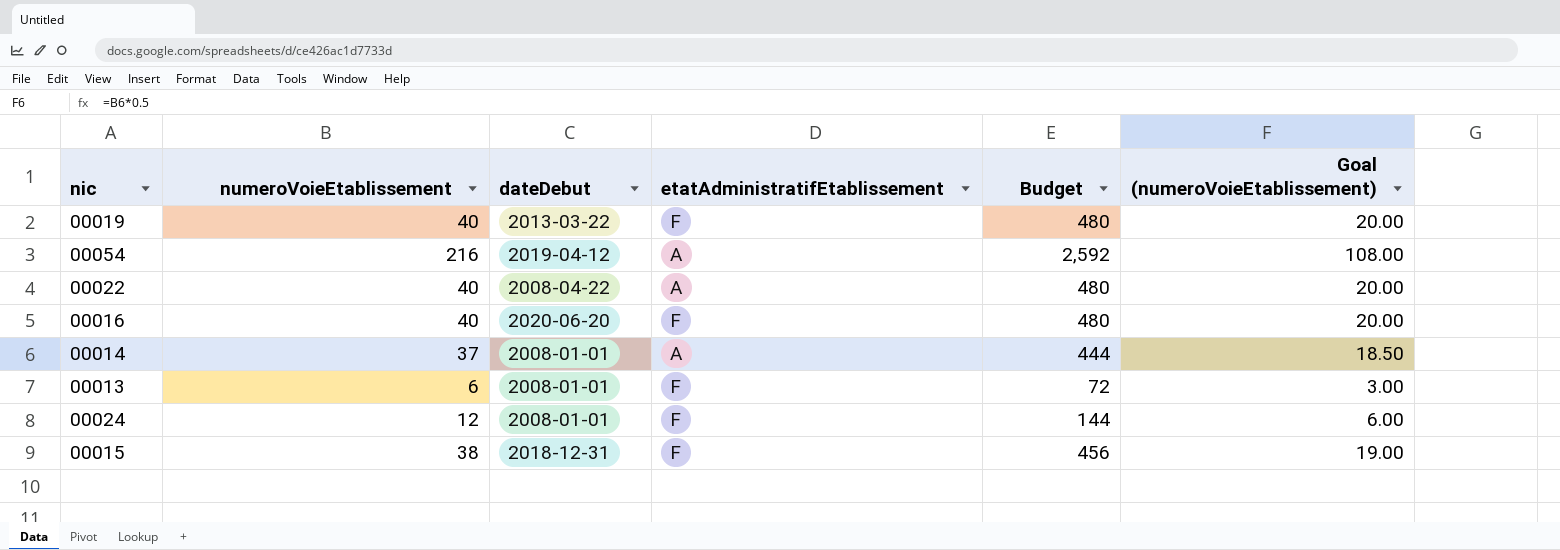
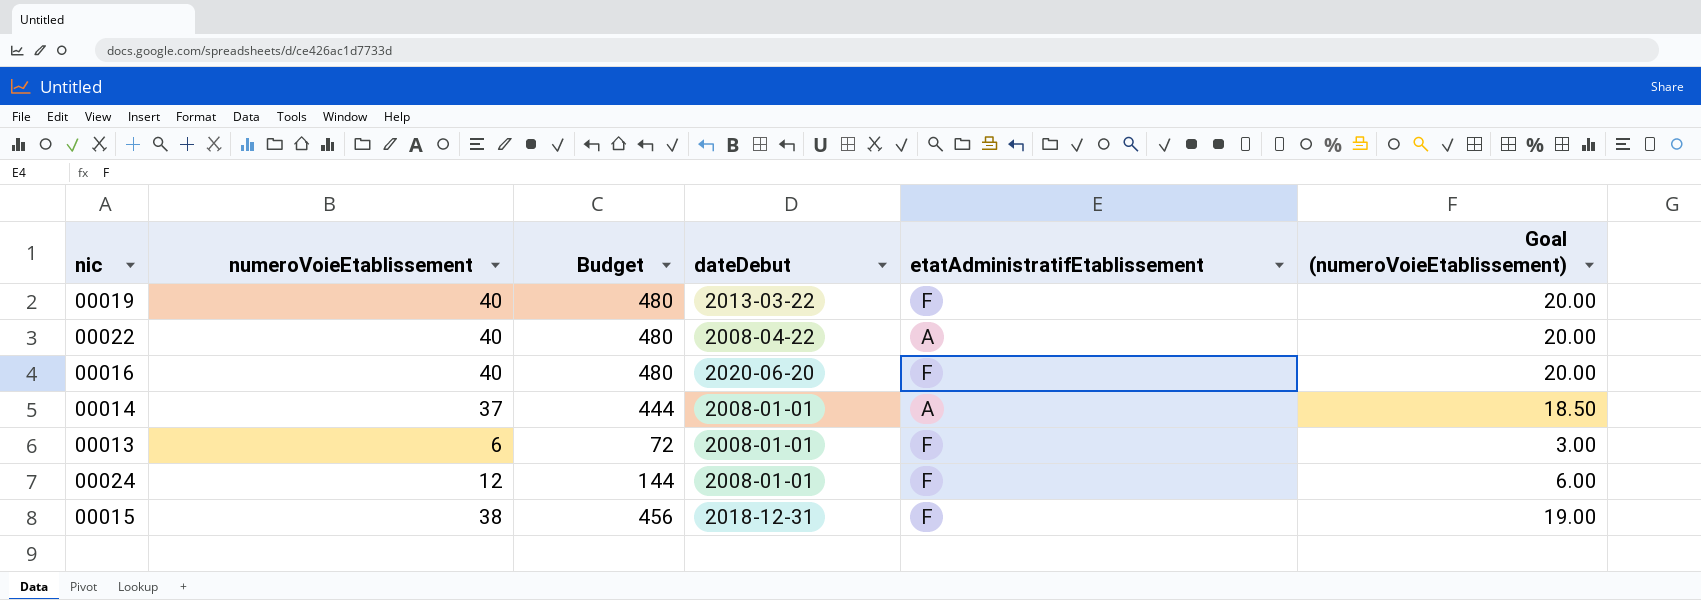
column Budget | position: 5 -> 3
row 00054: 216 | 2019-04-12 | A | 2,592 | 108.00 -> none

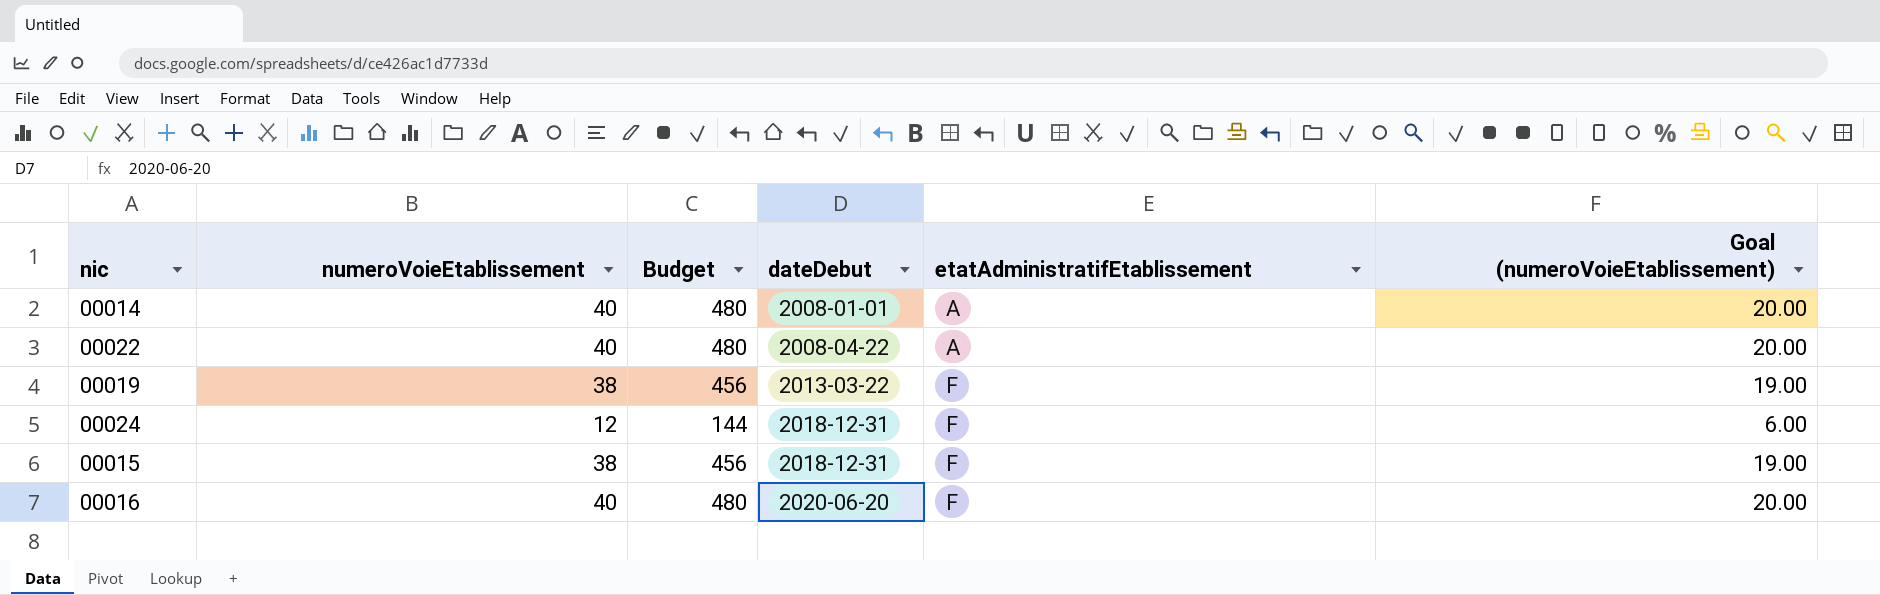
row order: none -> dateDebut ascending
row 00013: 6 | 72 | 2008-01-01 | F | 3.00 -> none
00014 | numeroVoieEtablissement: 37 -> 40
00014 | Budget: 444 -> 480
00014 | Goal (numeroVoieEtablissement): 18.50 -> 20.00
00019 | numeroVoieEtablissement: 40 -> 38
00019 | Budget: 480 -> 456
00019 | Goal (numeroVoieEtablissement): 20.00 -> 19.00
00024 | dateDebut: 2008-01-01 -> 2018-12-31

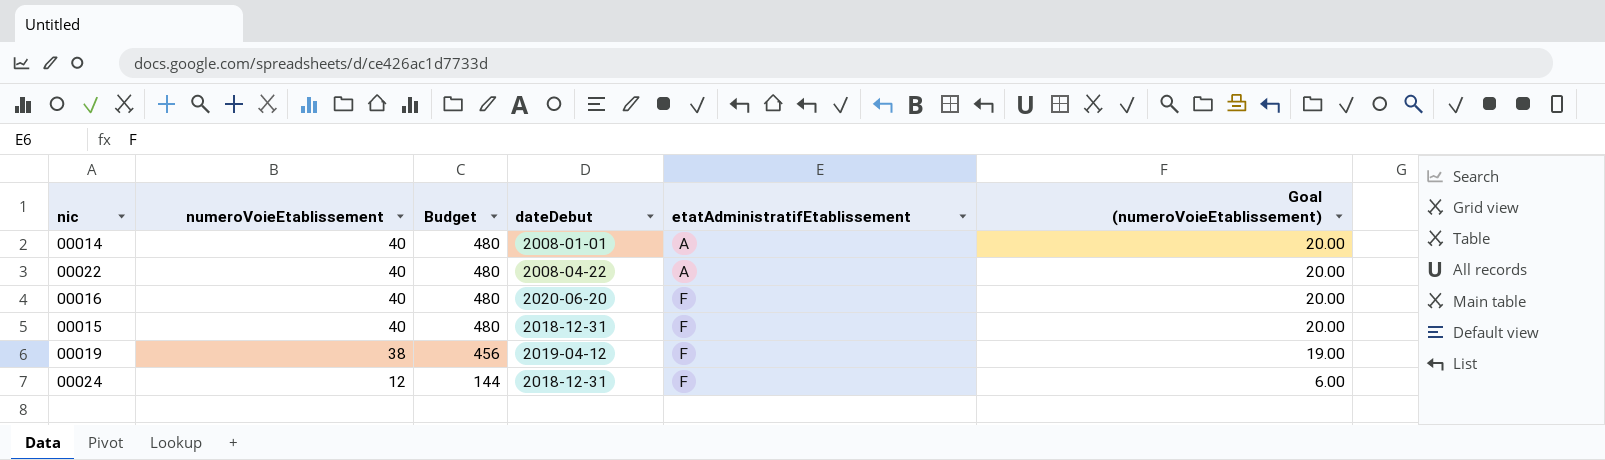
row order: dateDebut ascending -> numeroVoieEtablissement descending
00015 | numeroVoieEtablissement: 38 -> 40
00015 | Budget: 456 -> 480
00015 | Goal (numeroVoieEtablissement): 19.00 -> 20.00
00019 | dateDebut: 2013-03-22 -> 2019-04-12

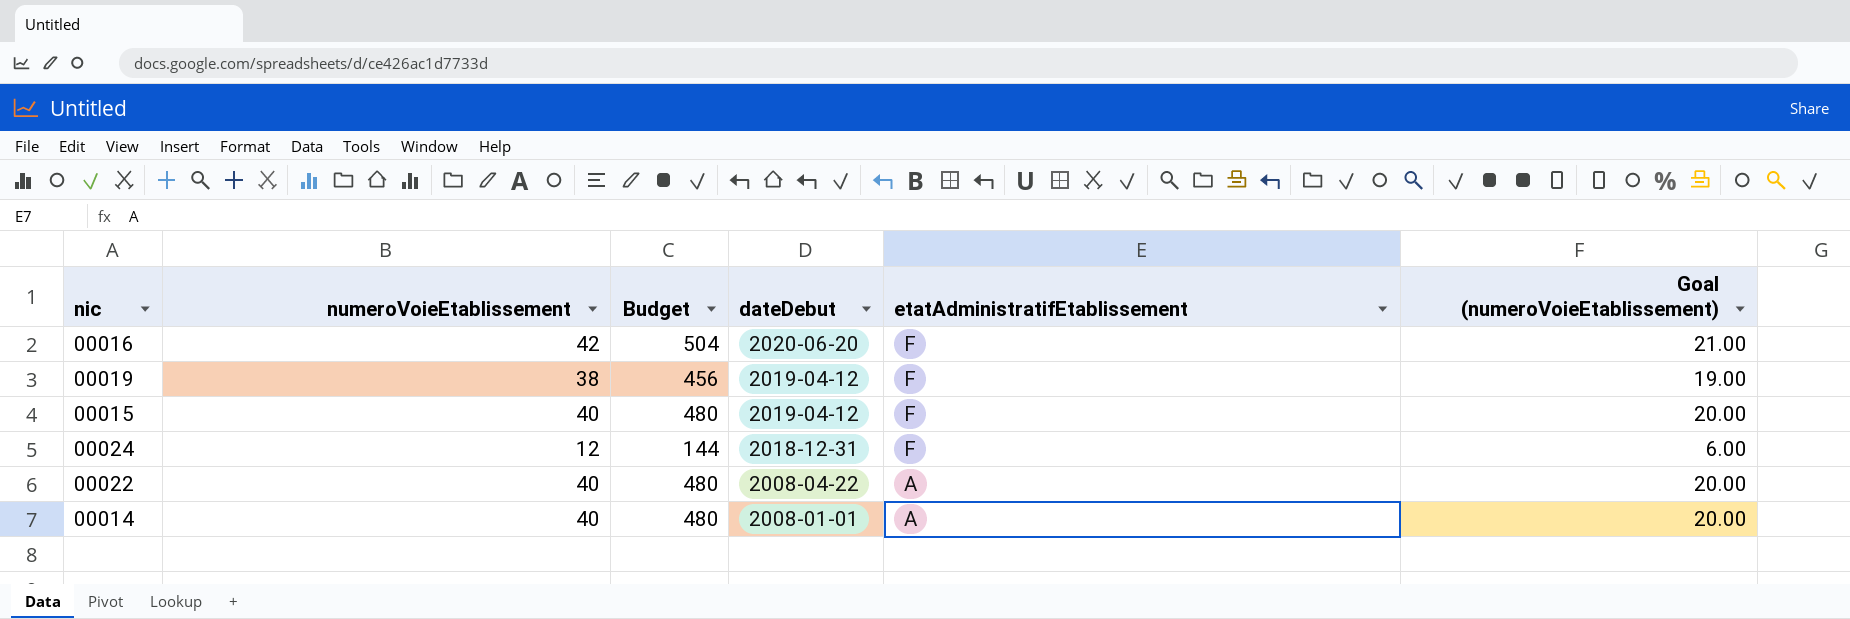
row order: numeroVoieEtablissement descending -> dateDebut descending
00016 | numeroVoieEtablissement: 40 -> 42
00016 | Budget: 480 -> 504
00016 | Goal (numeroVoieEtablissement): 20.00 -> 21.00
00015 | dateDebut: 2018-12-31 -> 2019-04-12

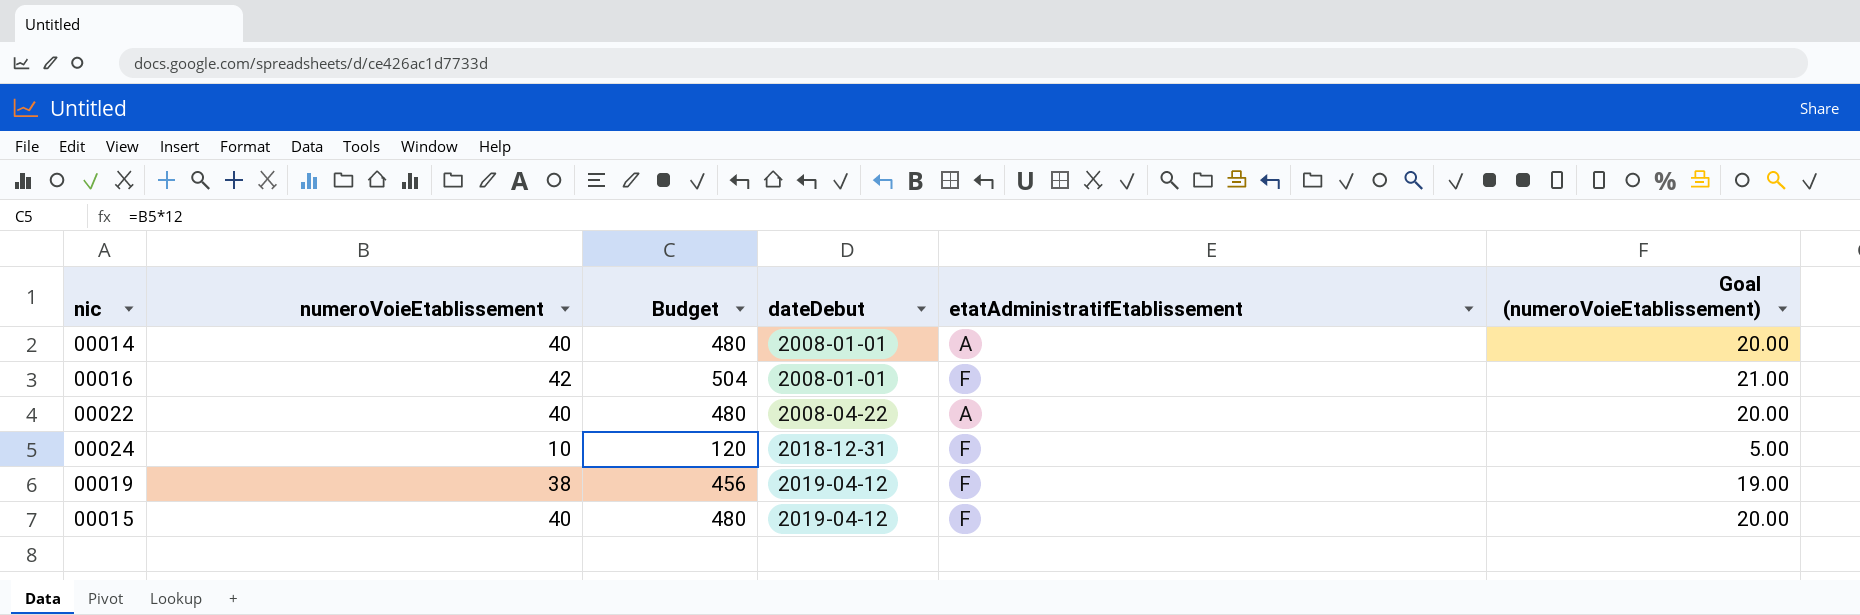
row order: dateDebut descending -> dateDebut ascending
00016 | dateDebut: 2020-06-20 -> 2008-01-01
00024 | numeroVoieEtablissement: 12 -> 10
00024 | Budget: 144 -> 120
00024 | Goal (numeroVoieEtablissement): 6.00 -> 5.00

